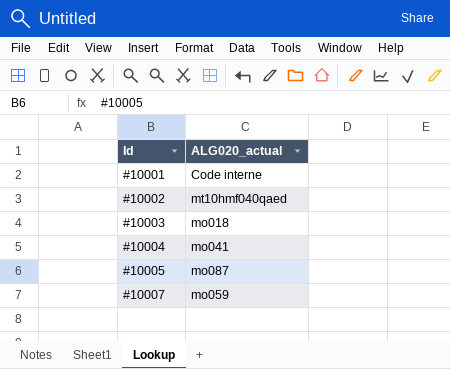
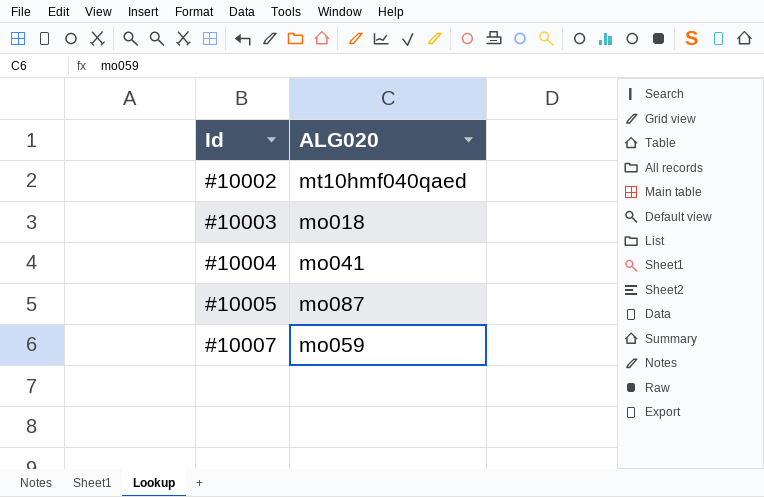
column name: ALG020_actual -> ALG020
row #10001: Code interne -> none

